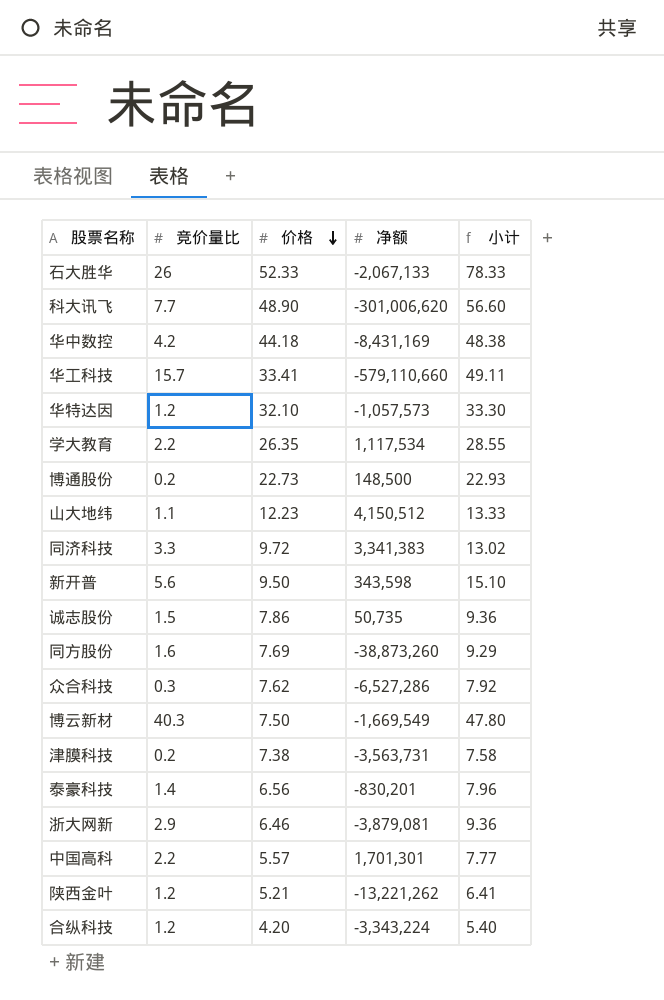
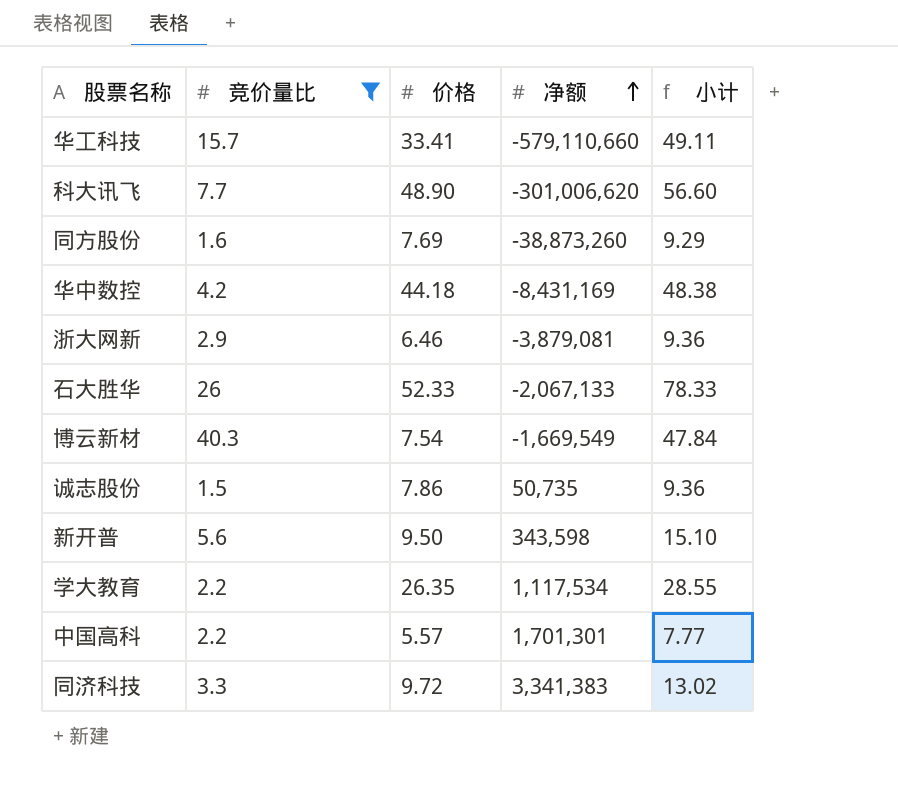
filter: none -> 竞价量比 >= 1.5
row order: 价格 descending -> 净额 ascending
博云新材 | 价格: 7.50 -> 7.54
博云新材 | 小计: 47.80 -> 47.84

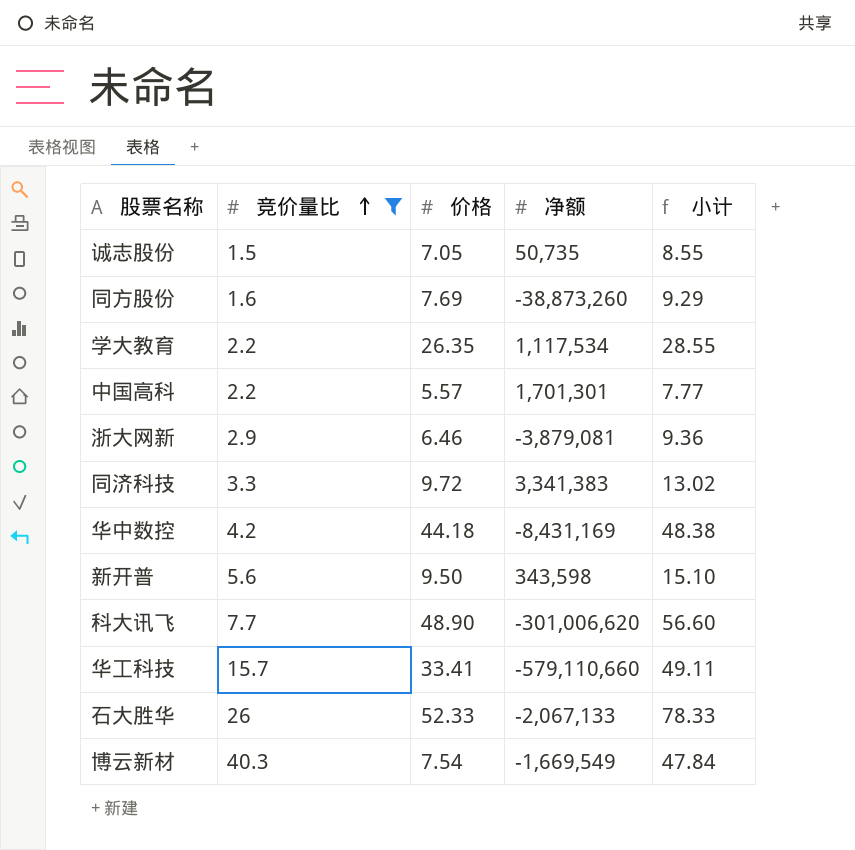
row order: 净额 ascending -> 竞价量比 ascending
诚志股份 | 价格: 7.86 -> 7.05
诚志股份 | 小计: 9.36 -> 8.55

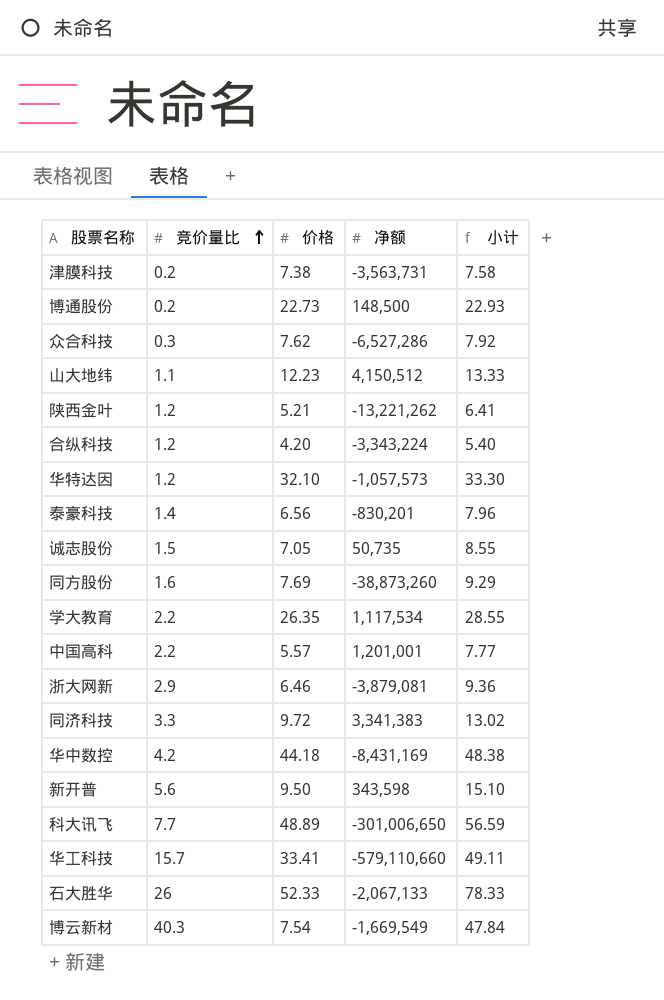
filter: 竞价量比 >= 1.5 -> none
中国高科 | 净额: 1,701,301 -> 1,201,001
科大讯飞 | 价格: 48.90 -> 48.89
科大讯飞 | 净额: -301,006,620 -> -301,006,650
科大讯飞 | 小计: 56.60 -> 56.59

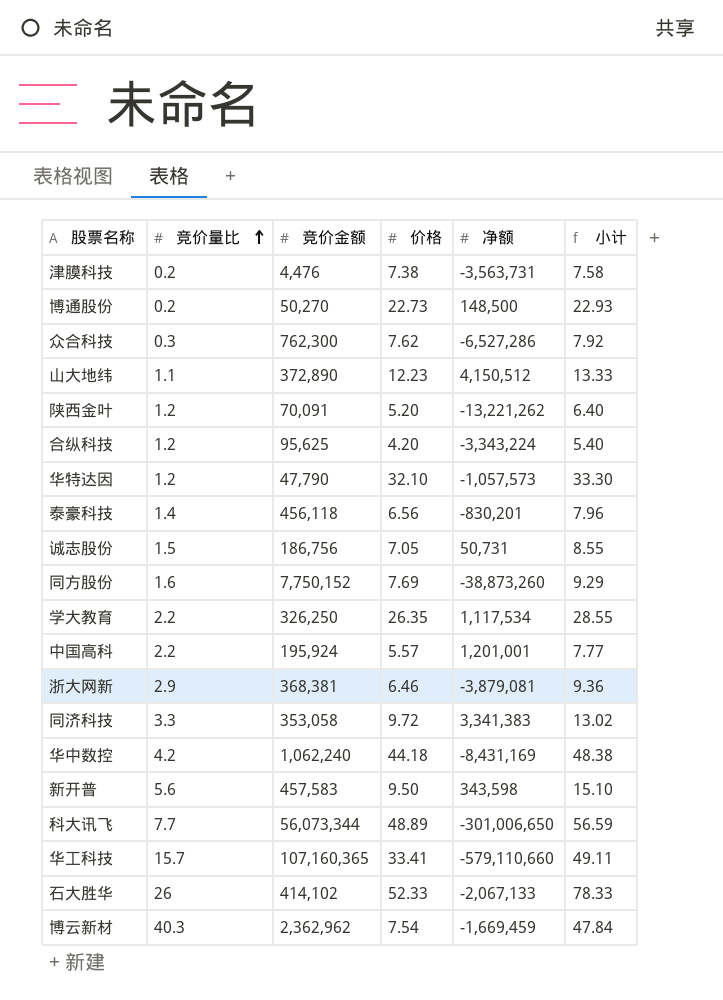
column 竞价金额 | position: none -> 3
陕西金叶 | 价格: 5.21 -> 5.20
陕西金叶 | 小计: 6.41 -> 6.40
诚志股份 | 净额: 50,735 -> 50,731
博云新材 | 净额: -1,669,549 -> -1,669,459

